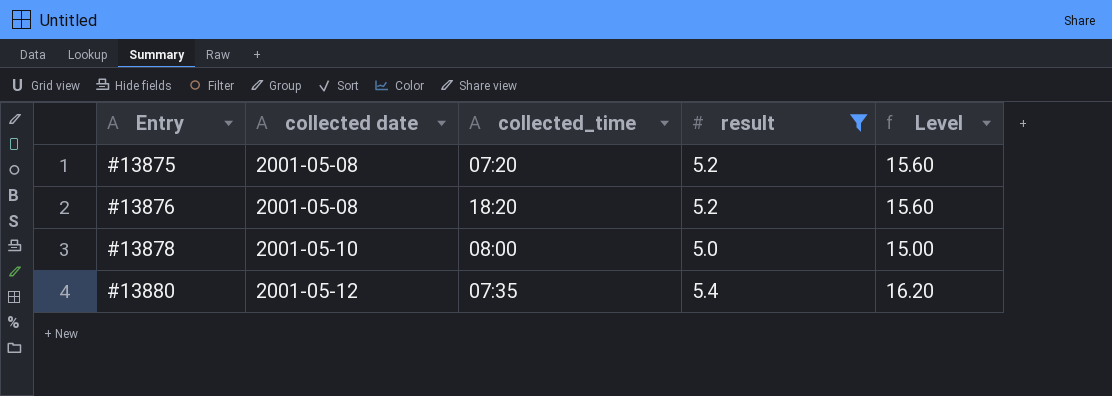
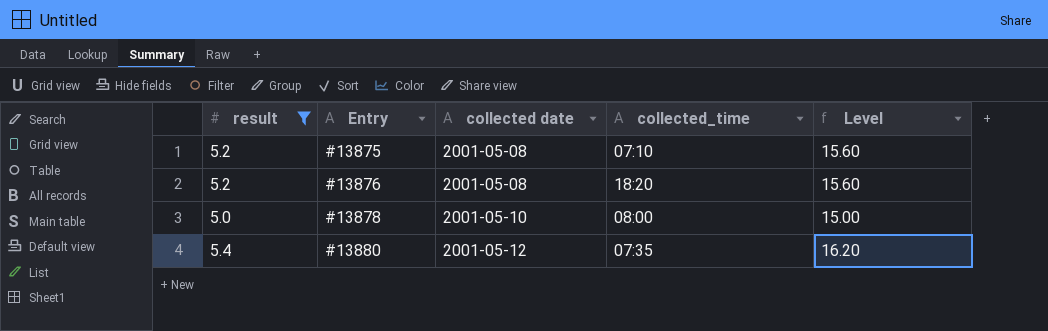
column result | position: 4 -> 1
#13875 | collected_time: 07:20 -> 07:10

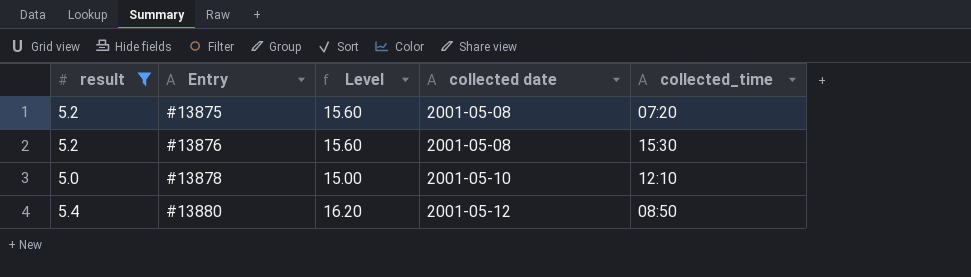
column Level | position: 5 -> 3
#13875 | collected_time: 07:10 -> 07:20
#13876 | collected_time: 18:20 -> 15:30
#13878 | collected_time: 08:00 -> 12:10
#13880 | collected_time: 07:35 -> 08:50

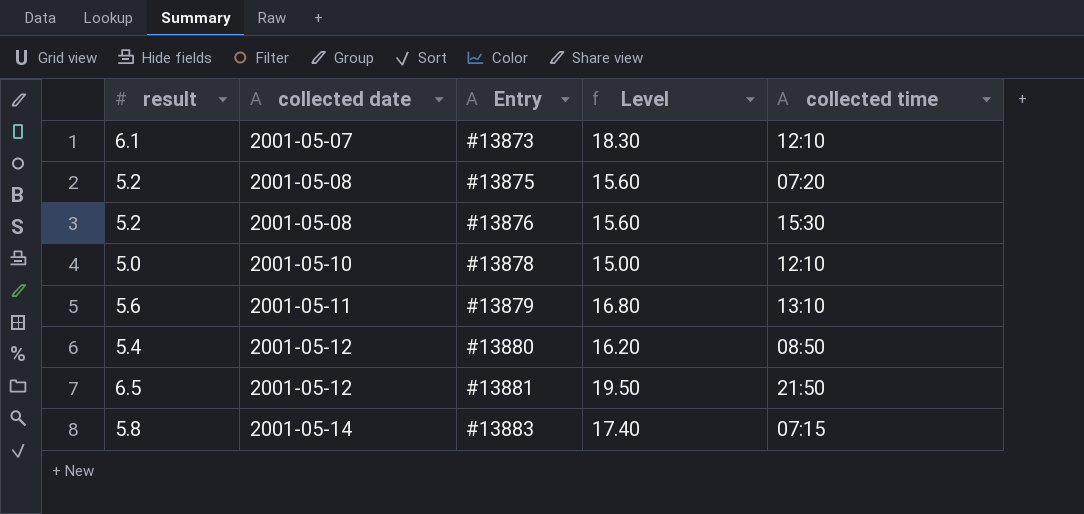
filter: result <= 5.4 -> none
column collected date | position: 4 -> 2
column name: collected_time -> collected time

